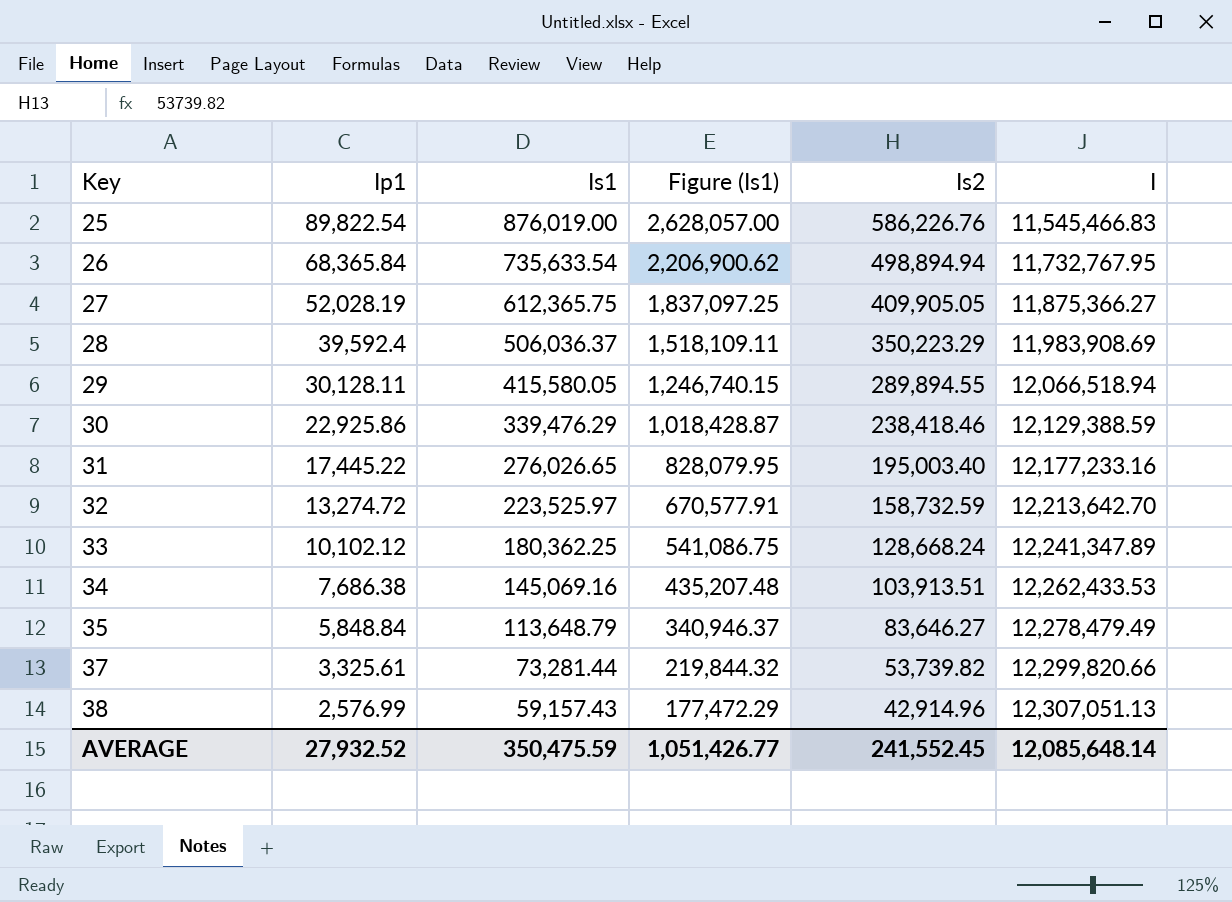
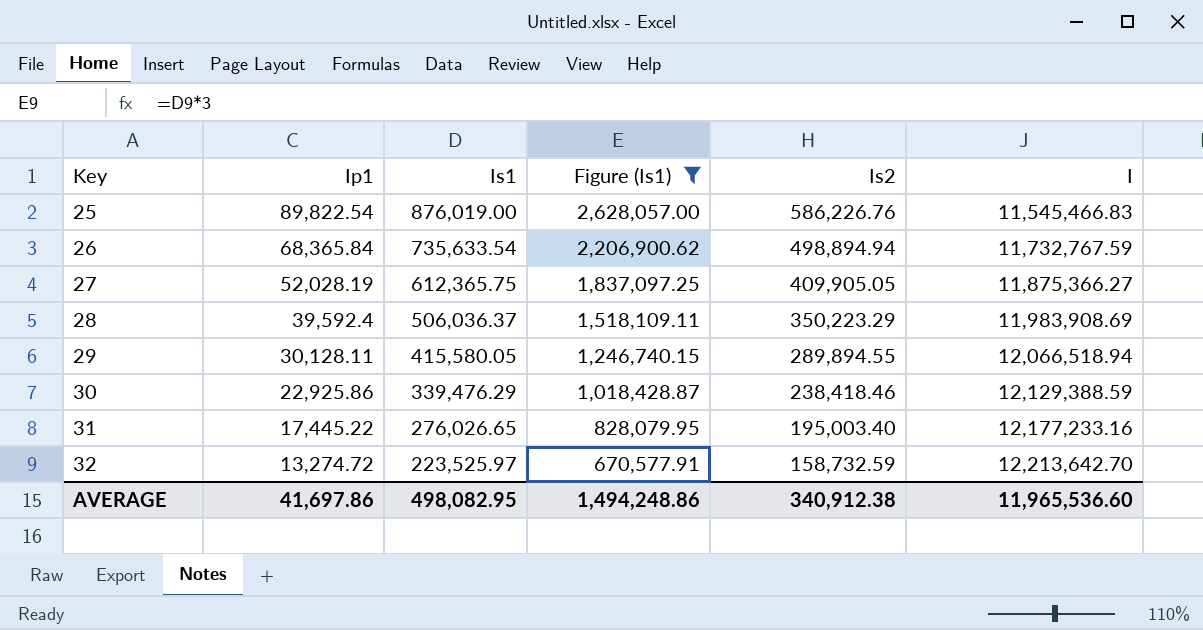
filter: none -> Figure (Is1) >= 670,577.91
26 | I: 11,732,767.95 -> 11,732,767.59
AVERAGE | Ip1: 27,932.52 -> 41,697.86
AVERAGE | Is1: 350,475.59 -> 498,082.95
AVERAGE | Figure (Is1): 1,051,426.77 -> 1,494,248.86
AVERAGE | Is2: 241,552.45 -> 340,912.38
AVERAGE | I: 12,085,648.14 -> 11,965,536.60

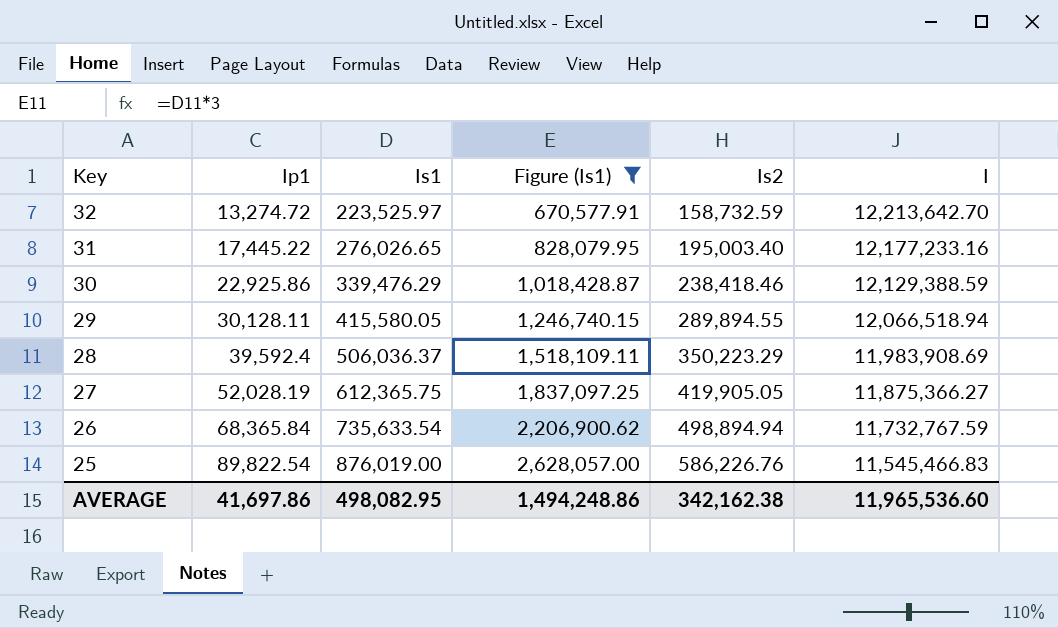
row order: Key ascending -> Key descending
27 | Is2: 409,905.05 -> 419,905.05
AVERAGE | Is2: 340,912.38 -> 342,162.38

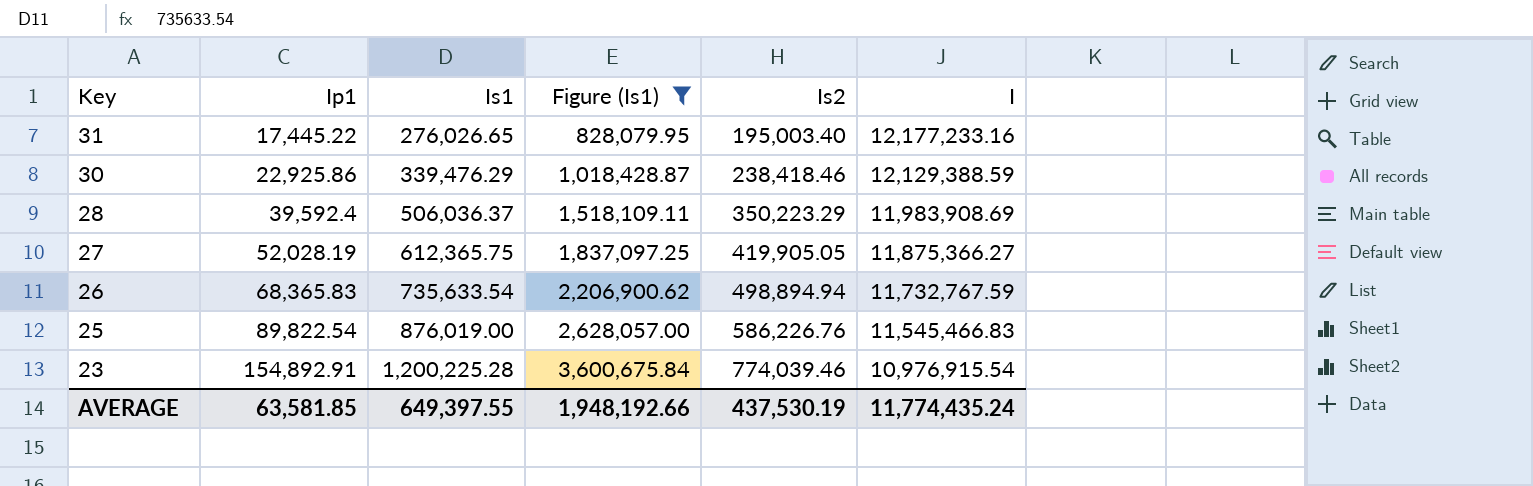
row 32: 13,274.72 | 223,525.97 | 670,577.91 | 158,732.59 | 12,213,642.70 -> none
row 29: 30,128.11 | 415,580.05 | 1,246,740.15 | 289,894.55 | 12,066,518.94 -> none
26 | Ip1: 68,365.84 -> 68,365.83
row 23: none -> 154,892.91 | 1,200,225.28 | 3,600,675.84 | 774,039.46 | 10,976,915.54
AVERAGE | Ip1: 41,697.86 -> 63,581.85
AVERAGE | Is1: 498,082.95 -> 649,397.55
AVERAGE | Figure (Is1): 1,494,248.86 -> 1,948,192.66
AVERAGE | Is2: 342,162.38 -> 437,530.19
AVERAGE | I: 11,965,536.60 -> 11,774,435.24

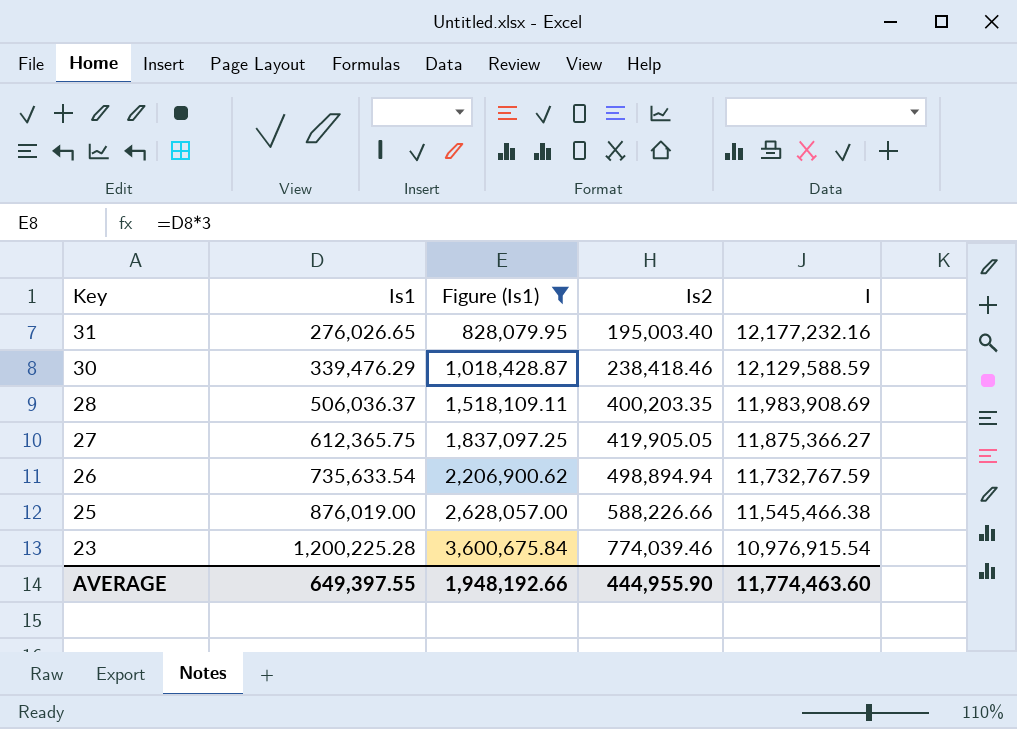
column Ip1 | position: 2 -> none
31 | I: 12,177,233.16 -> 12,177,232.16
30 | I: 12,129,388.59 -> 12,129,588.59
28 | Is2: 350,223.29 -> 400,203.35
25 | Is2: 586,226.76 -> 588,226.66
25 | I: 11,545,466.83 -> 11,545,466.38
AVERAGE | Is2: 437,530.19 -> 444,955.90
AVERAGE | I: 11,774,435.24 -> 11,774,463.60

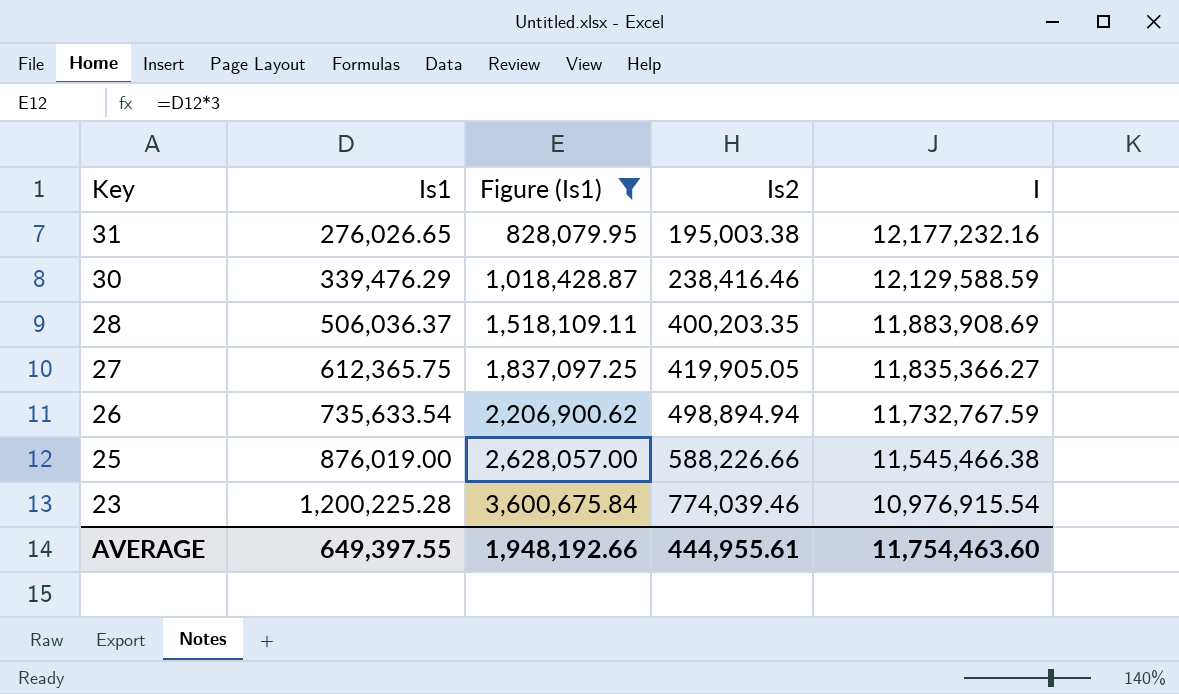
31 | Is2: 195,003.40 -> 195,003.38
30 | Is2: 238,418.46 -> 238,416.46
28 | I: 11,983,908.69 -> 11,883,908.69
27 | I: 11,875,366.27 -> 11,835,366.27
AVERAGE | Is2: 444,955.90 -> 444,955.61
AVERAGE | I: 11,774,463.60 -> 11,754,463.60

